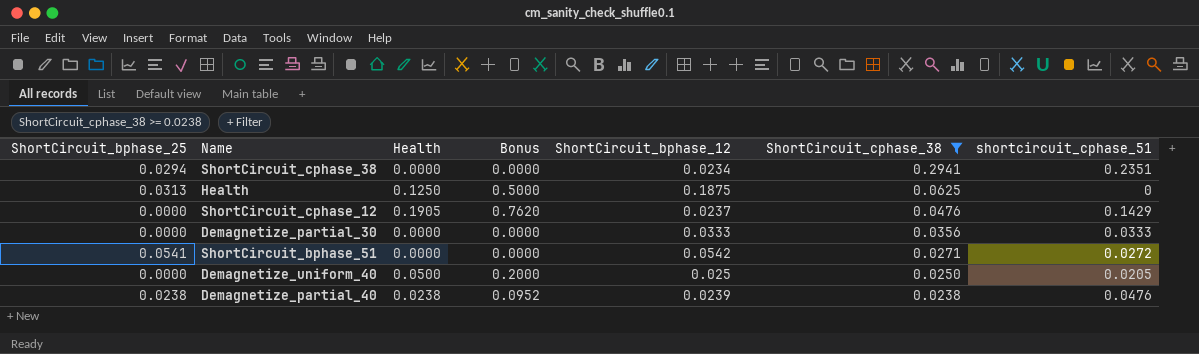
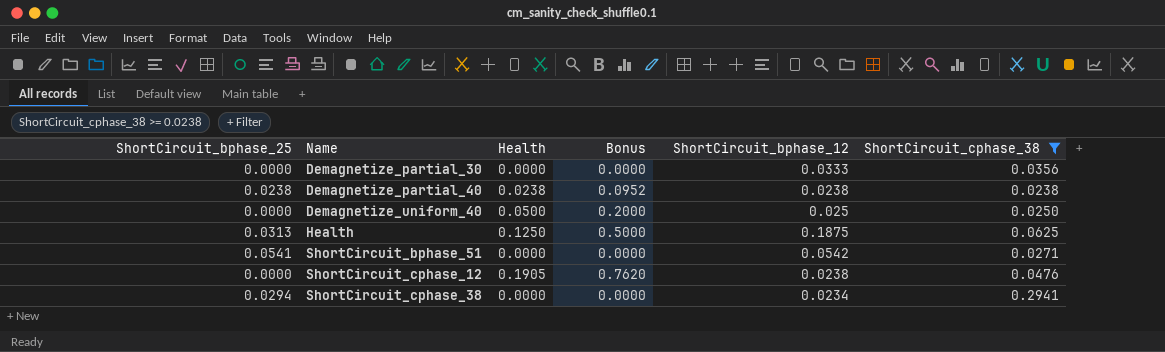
row order: ShortCircuit_cphase_38 descending -> Name ascending
column shortcircuit_cphase_51 | position: 7 -> none
Demagnetize_partial_40 | ShortCircuit_bphase_12: 0.0239 -> 0.0238
ShortCircuit_cphase_12 | ShortCircuit_bphase_12: 0.0237 -> 0.0238

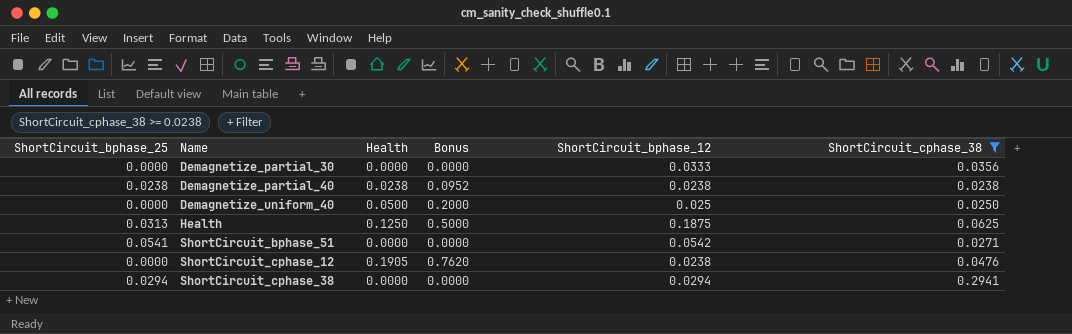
ShortCircuit_cphase_38 | ShortCircuit_bphase_12: 0.0234 -> 0.0294

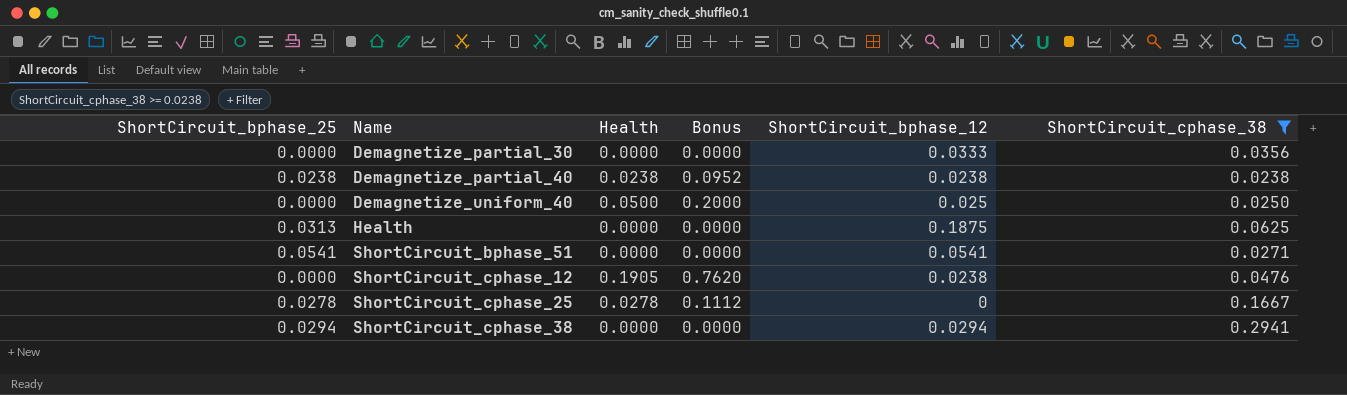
Health | Health: 0.1250 -> 0.0000
Health | Bonus: 0.5000 -> 0.0000
ShortCircuit_bphase_51 | ShortCircuit_bphase_12: 0.0542 -> 0.0541
row ShortCircuit_cphase_25: none -> 0.0278 | 0.0278 | 0.1112 | 0 | 0.1667

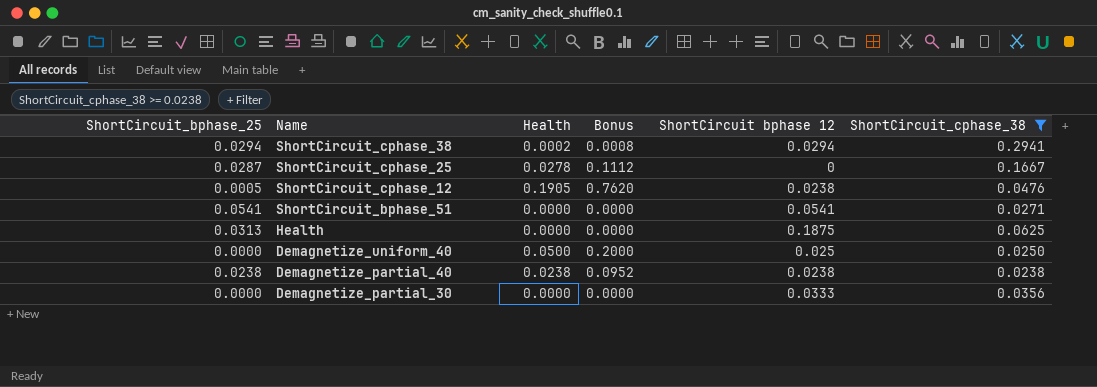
row order: Name ascending -> Name descending
column name: ShortCircuit_bphase_12 -> ShortCircuit bphase 12
ShortCircuit_cphase_38 | Health: 0.0000 -> 0.0002
ShortCircuit_cphase_38 | Bonus: 0.0000 -> 0.0008
ShortCircuit_cphase_25 | ShortCircuit_bphase_25: 0.0278 -> 0.0287
ShortCircuit_cphase_12 | ShortCircuit_bphase_25: 0.0000 -> 0.0005

